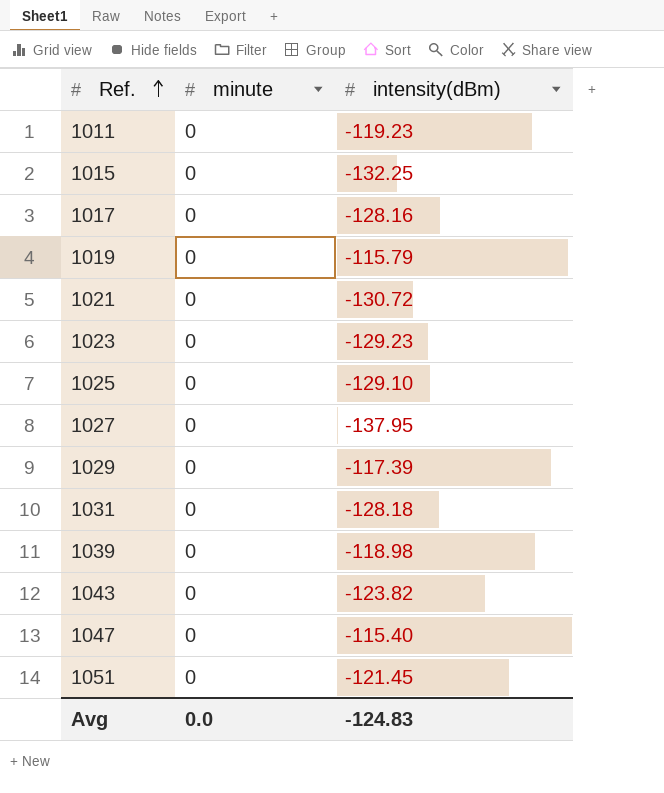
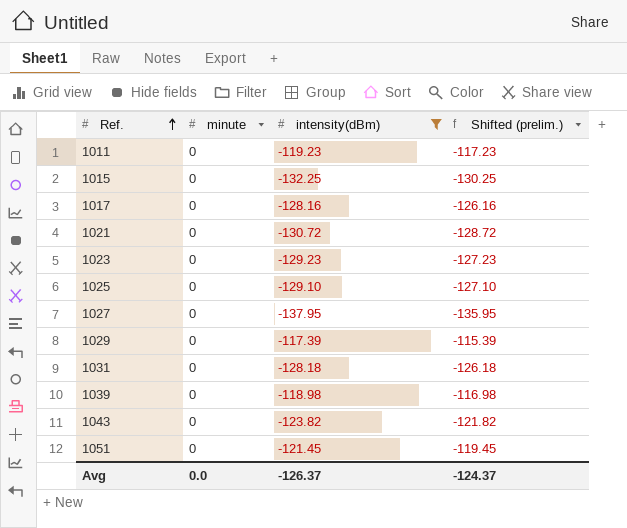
filter: none -> intensity(dBm) <= -117.39
column Shifted (prelim.) | formula: none -> [intensity(dBm)] + 2
Avg | intensity(dBm): -124.83 -> -126.37

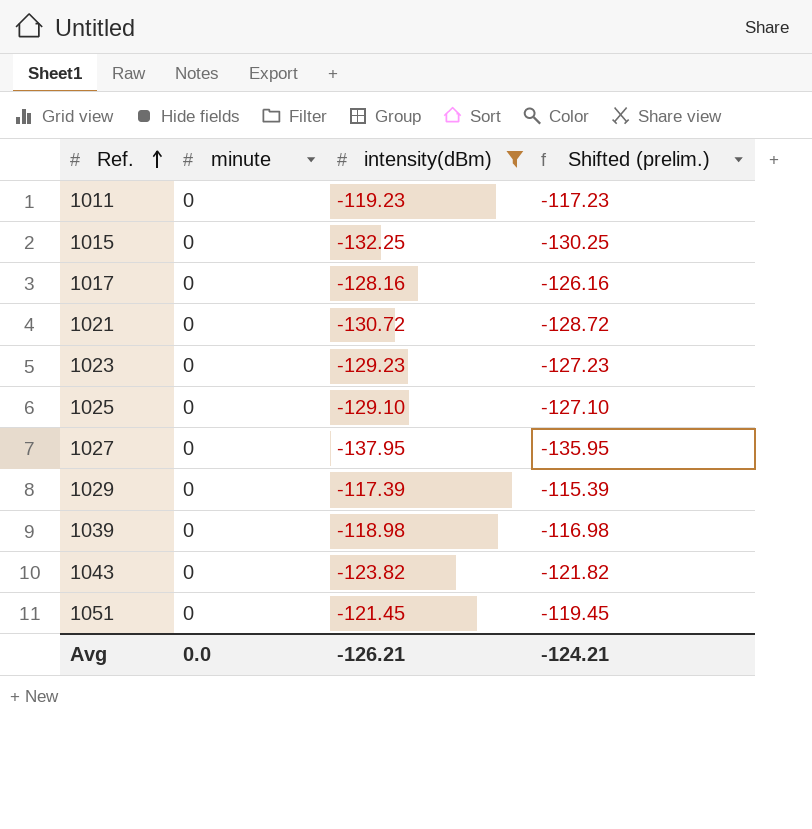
row 1031: 0 | -128.18 | -126.18 -> none
Avg | intensity(dBm): -126.37 -> -126.21
Avg | Shifted (prelim.): -124.37 -> -124.21

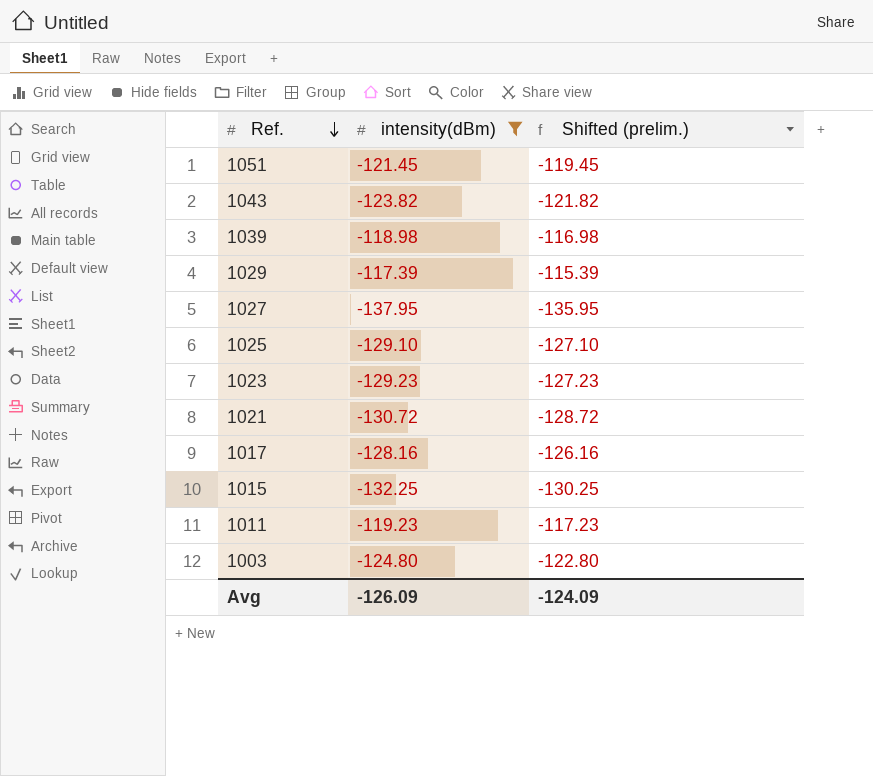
row order: Ref. ascending -> Ref. descending
column minute | position: 2 -> none
row 1003: none -> -124.80 | -122.80
Avg | intensity(dBm): -126.21 -> -126.09
Avg | Shifted (prelim.): -124.21 -> -124.09

